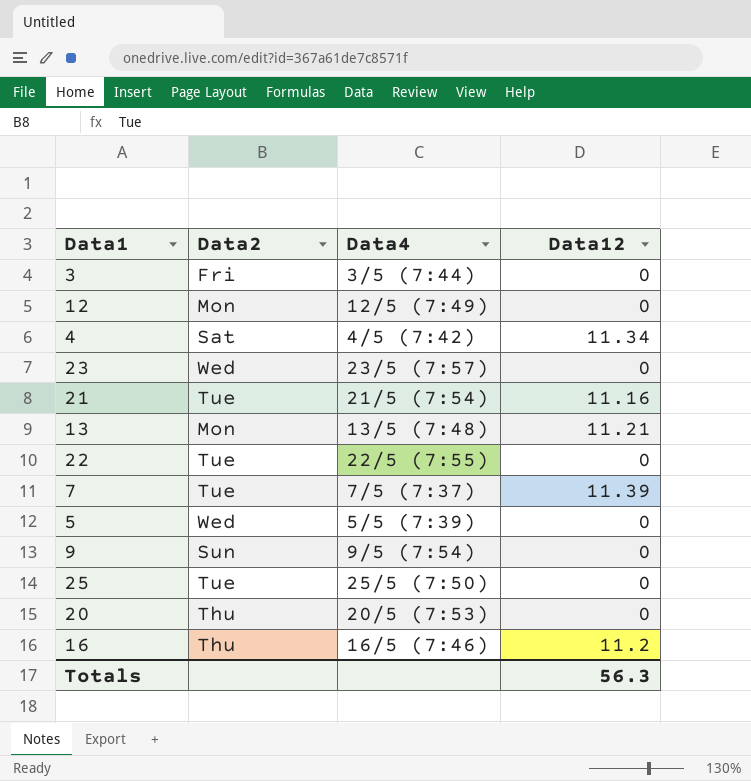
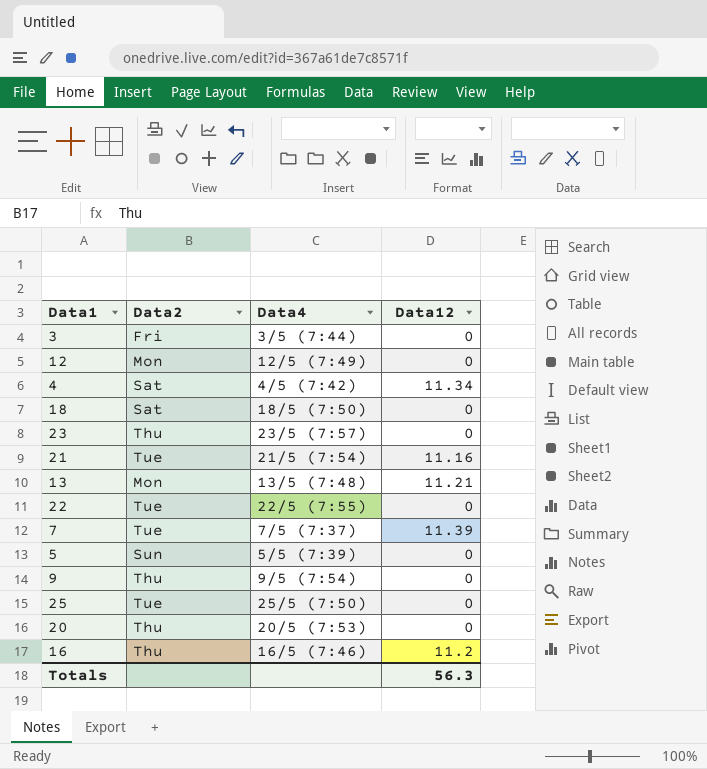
row 18: none -> Sat | 18/5 (7:50) | 0
23 | Data2: Wed -> Thu
5 | Data2: Wed -> Sun
9 | Data2: Sun -> Thu

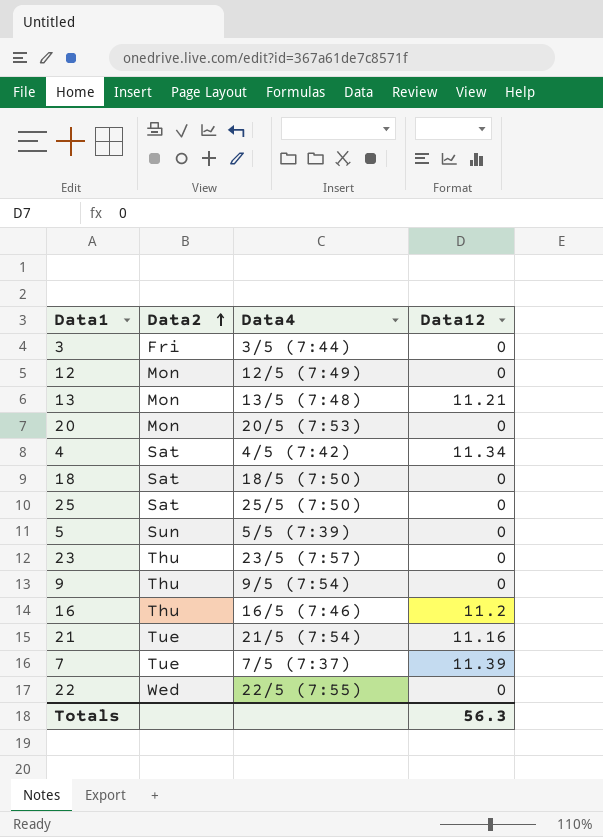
row order: none -> Data2 ascending
20 | Data2: Thu -> Mon
25 | Data2: Tue -> Sat
22 | Data2: Tue -> Wed

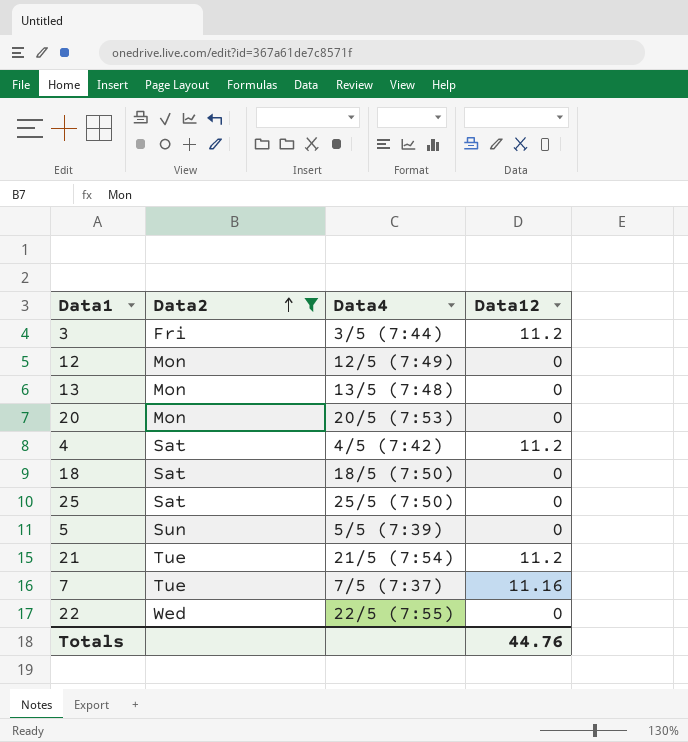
filter: none -> Data2 != Thu
3 | Data12: 0 -> 11.2
13 | Data12: 11.21 -> 0
4 | Data12: 11.34 -> 11.2
21 | Data12: 11.16 -> 11.2
7 | Data12: 11.39 -> 11.16
Totals | Data12: 56.3 -> 44.76

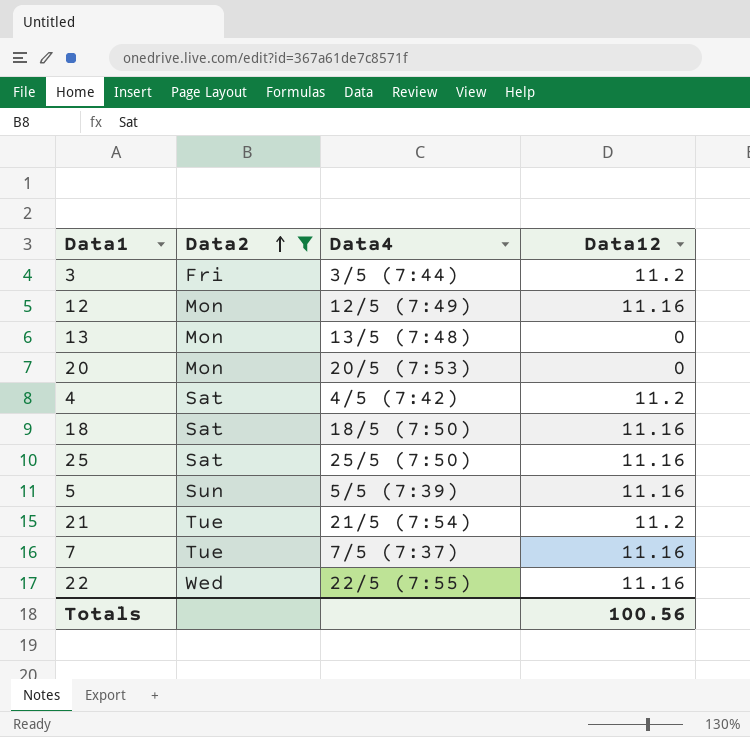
12 | Data12: 0 -> 11.16
18 | Data12: 0 -> 11.16
25 | Data12: 0 -> 11.16
5 | Data12: 0 -> 11.16
22 | Data12: 0 -> 11.16
Totals | Data12: 44.76 -> 100.56

